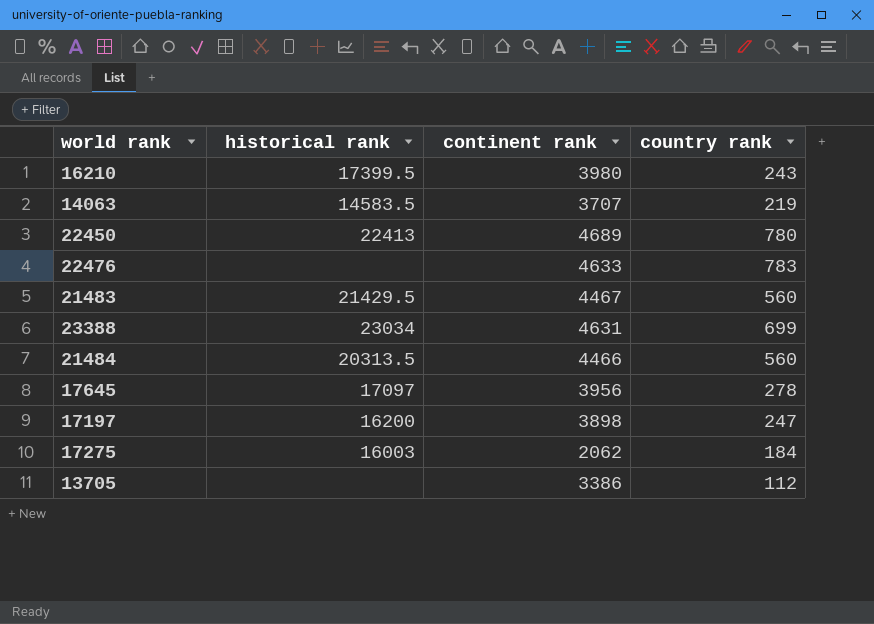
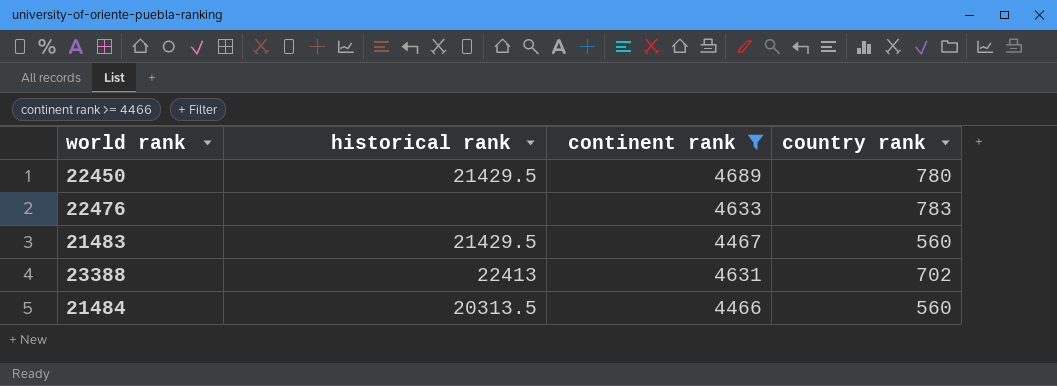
filter: none -> continent rank >= 4466
22450 | historical rank: 22413 -> 21429.5
23388 | historical rank: 23034 -> 22413
23388 | country rank: 699 -> 702

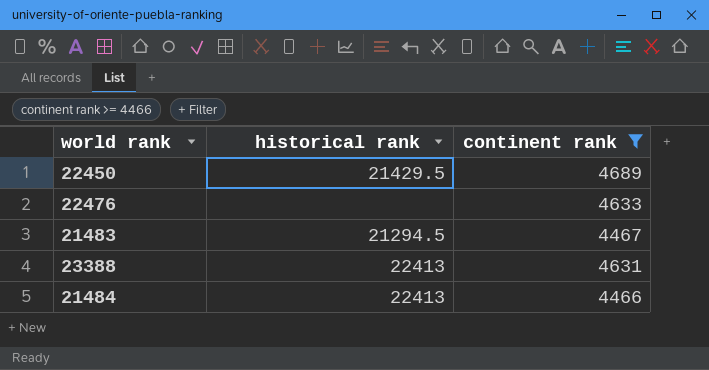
column country rank | position: 4 -> none
21483 | historical rank: 21429.5 -> 21294.5
21484 | historical rank: 20313.5 -> 22413

